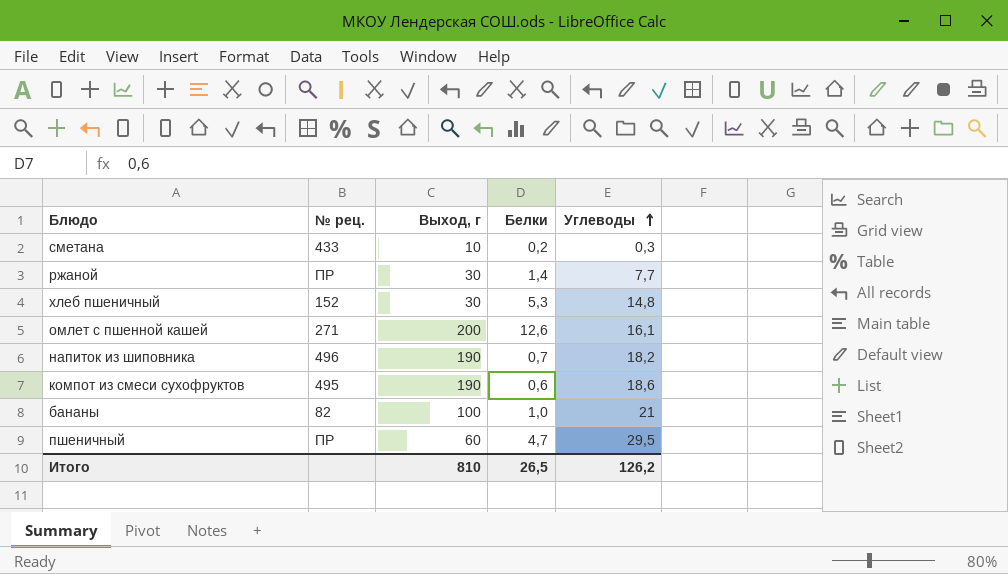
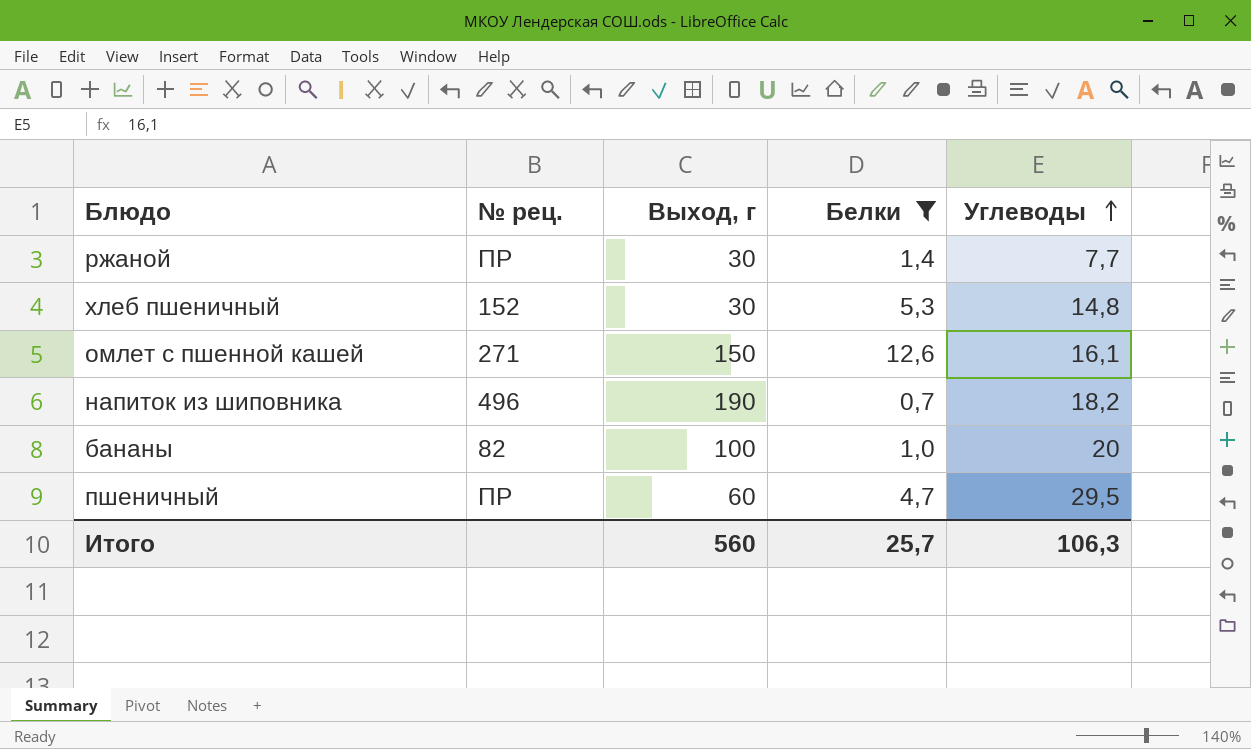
filter: none -> Белки >= 0,7
омлет с пшенной кашей | Выход, г: 200 -> 150
бананы | Углеводы: 21 -> 20
Итого | Выход, г: 810 -> 560
Итого | Белки: 26,5 -> 25,7
Итого | Углеводы: 126,2 -> 106,3

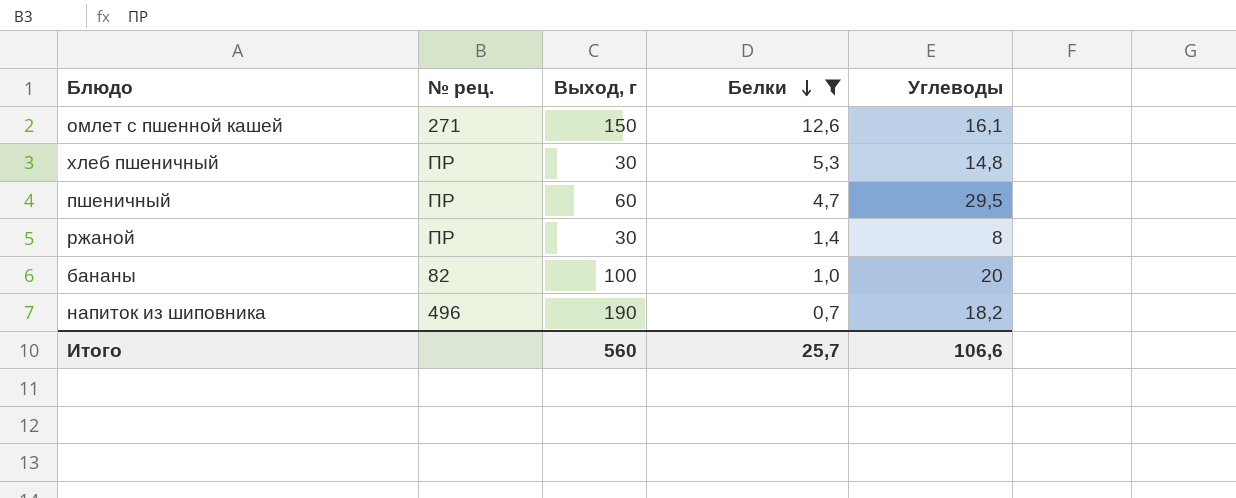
row order: Углеводы ascending -> Белки descending
хлеб пшеничный | № рец.: 152 -> ПР
ржаной | Углеводы: 7,7 -> 8
Итого | Углеводы: 106,3 -> 106,6

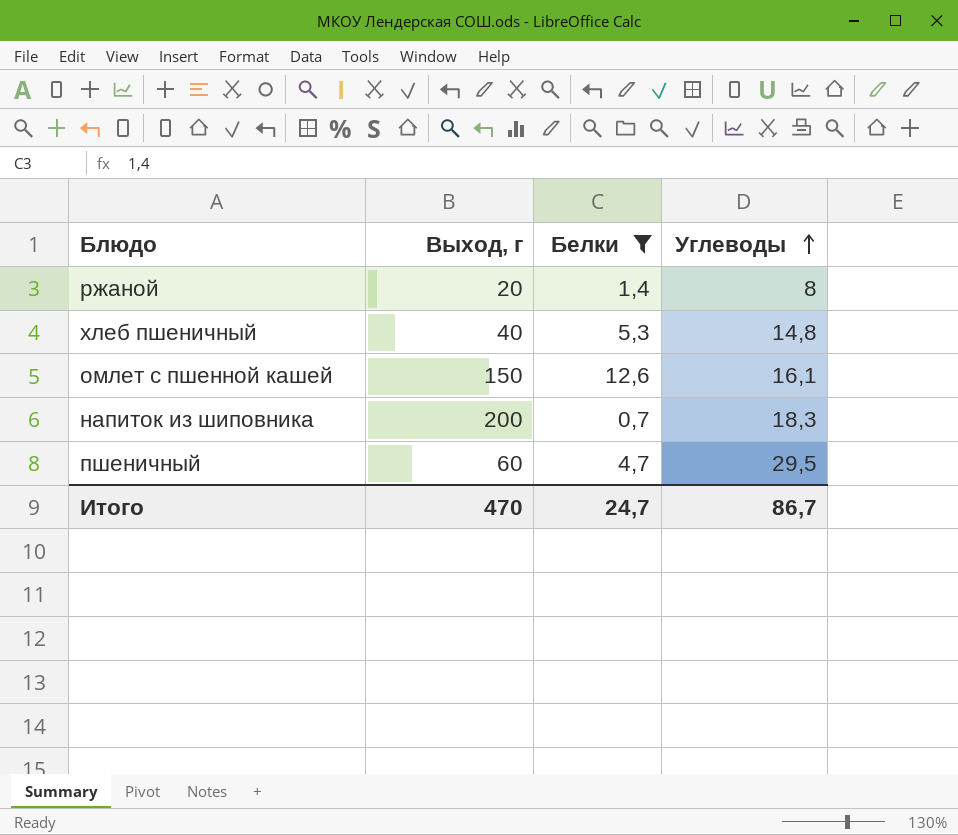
row order: Белки descending -> Углеводы ascending
column № рец. | position: 2 -> none
row бананы: 82 | 100 | 1,0 | 20 -> none
ржаной | Выход, г: 30 -> 20
хлеб пшеничный | Выход, г: 30 -> 40
напиток из шиповника | Выход, г: 190 -> 200
напиток из шиповника | Углеводы: 18,2 -> 18,3
Итого | Выход, г: 560 -> 470
Итого | Белки: 25,7 -> 24,7
Итого | Углеводы: 106,6 -> 86,7

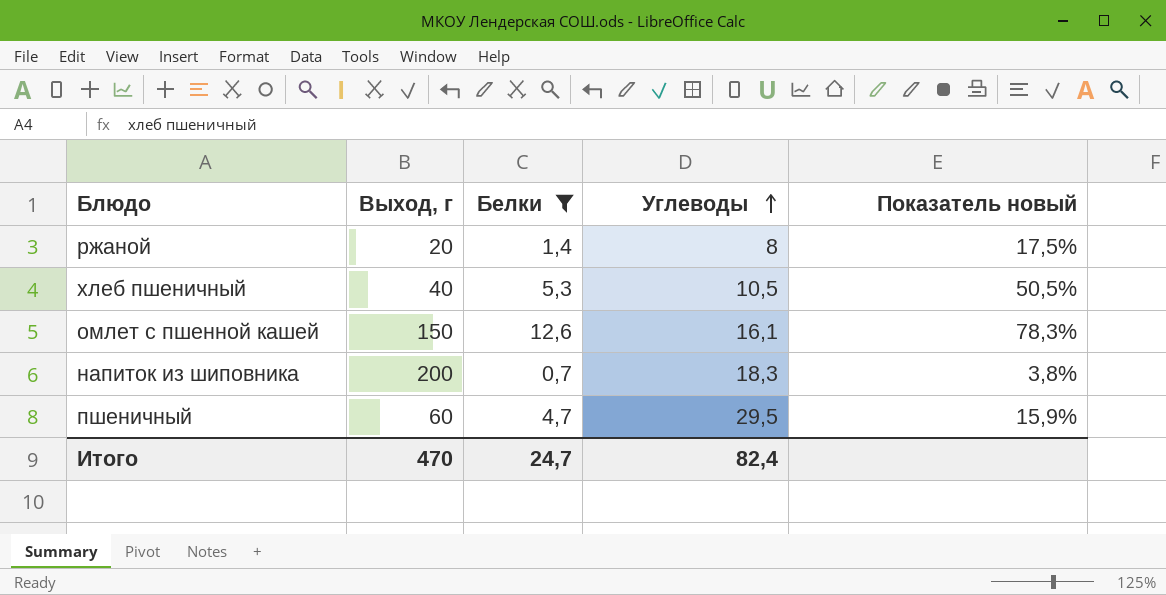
column Показатель новый | formula: none -> [Белки] / [Углеводы]
хлеб пшеничный | Углеводы: 14,8 -> 10,5
Итого | Углеводы: 86,7 -> 82,4

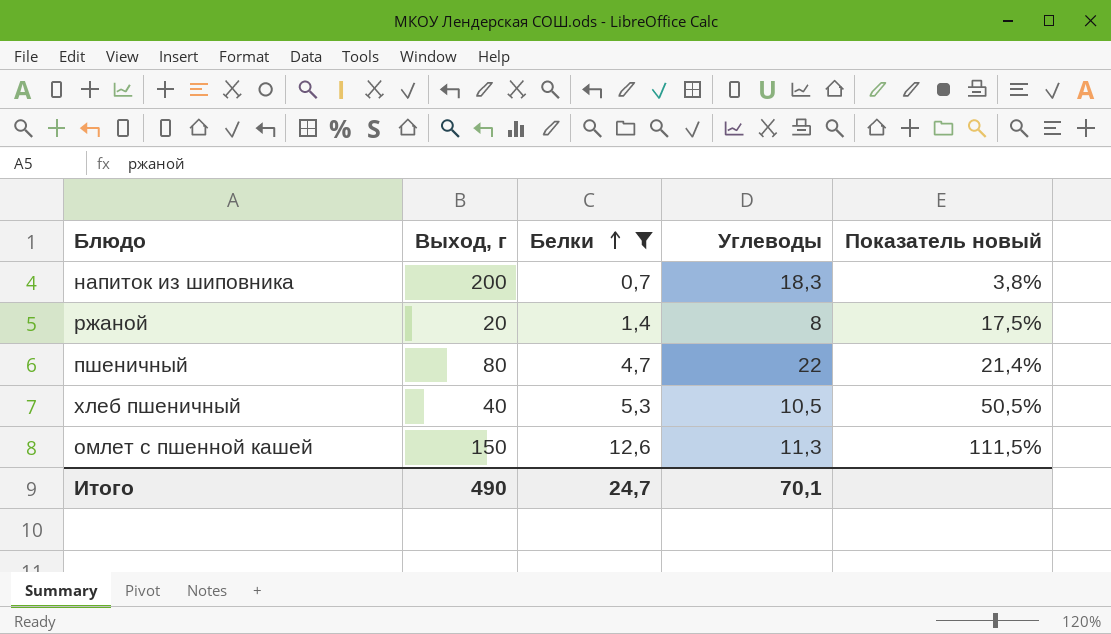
row order: Углеводы ascending -> Белки ascending
пшеничный | Выход, г: 60 -> 80
пшеничный | Углеводы: 29,5 -> 22
пшеничный | Показатель новый: 15,9% -> 21,4%
омлет с пшенной кашей | Углеводы: 16,1 -> 11,3
омлет с пшенной кашей | Показатель новый: 78,3% -> 111,5%
Итого | Выход, г: 470 -> 490
Итого | Углеводы: 82,4 -> 70,1

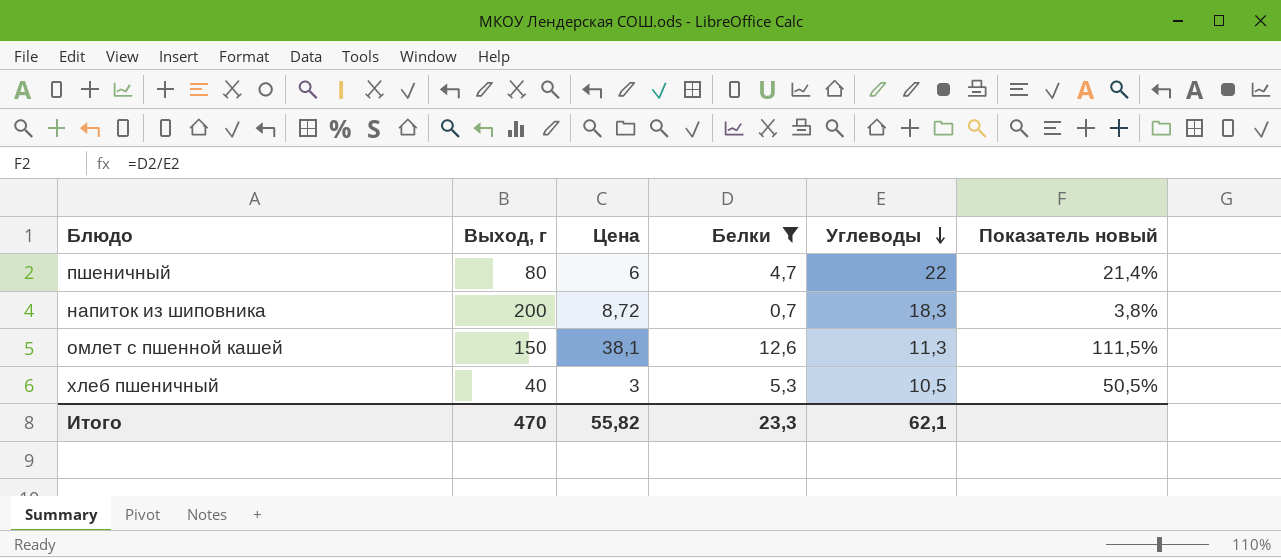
row order: Белки ascending -> Углеводы descending
column Цена | position: none -> 3
row ржаной: 20 | 1,4 | 8 | 17,5% -> none
Итого | Выход, г: 490 -> 470
Итого | Белки: 24,7 -> 23,3
Итого | Углеводы: 70,1 -> 62,1

